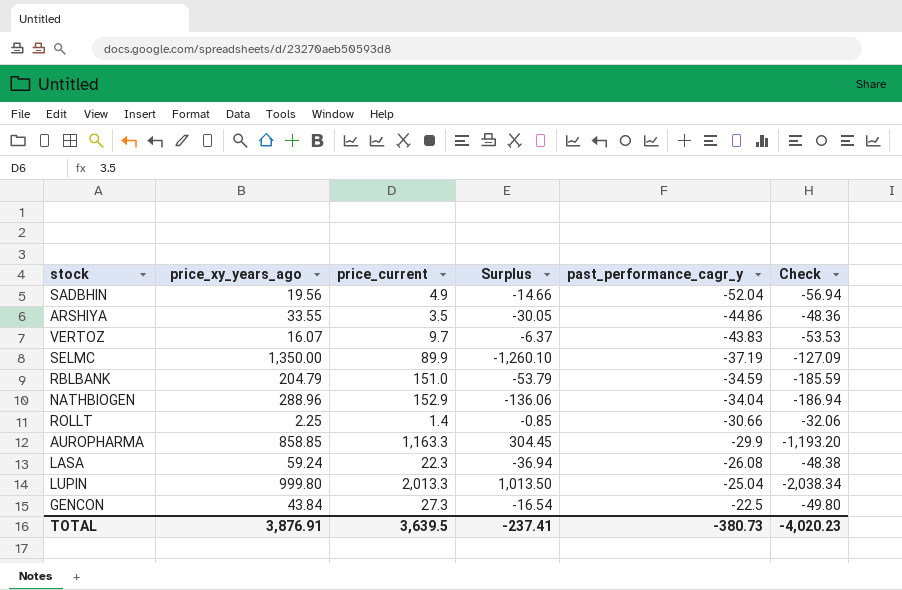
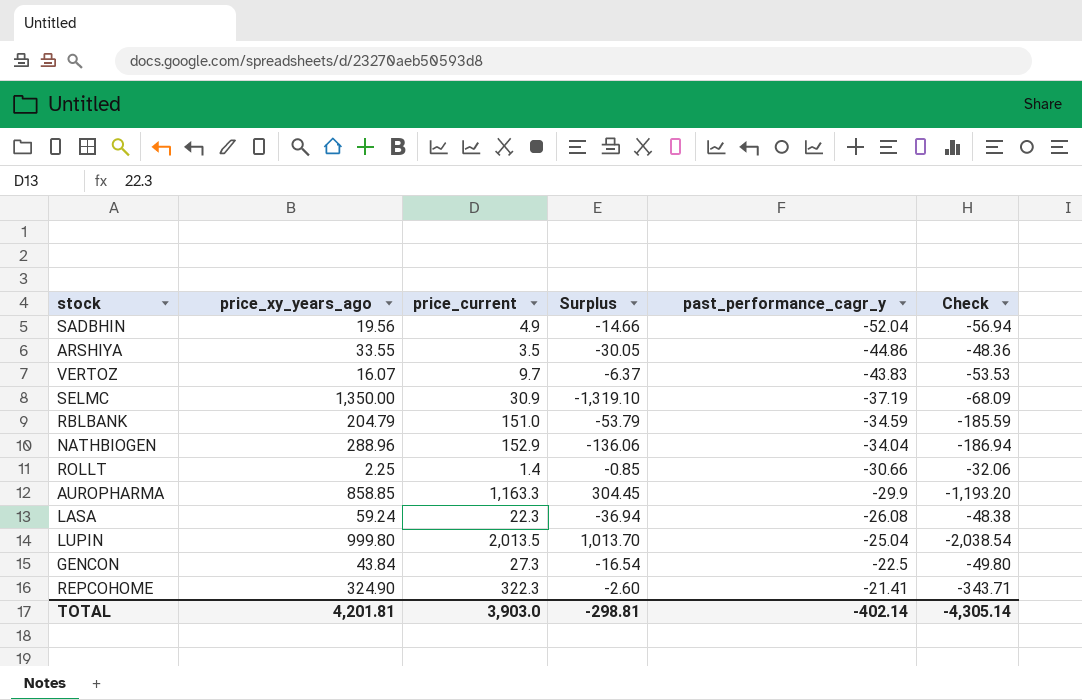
SELMC | price_current: 89.9 -> 30.9
SELMC | Surplus: -1,260.10 -> -1,319.10
SELMC | Check: -127.09 -> -68.09
LUPIN | price_current: 2,013.3 -> 2,013.5
LUPIN | Surplus: 1,013.50 -> 1,013.70
LUPIN | Check: -2,038.34 -> -2,038.54
row REPCOHOME: none -> 324.90 | 322.3 | -2.60 | -21.41 | -343.71
TOTAL | price_xy_years_ago: 3,876.91 -> 4,201.81
TOTAL | price_current: 3,639.5 -> 3,903.0
TOTAL | Surplus: -237.41 -> -298.81
TOTAL | past_performance_cagr_y: -380.73 -> -402.14
TOTAL | Check: -4,020.23 -> -4,305.14

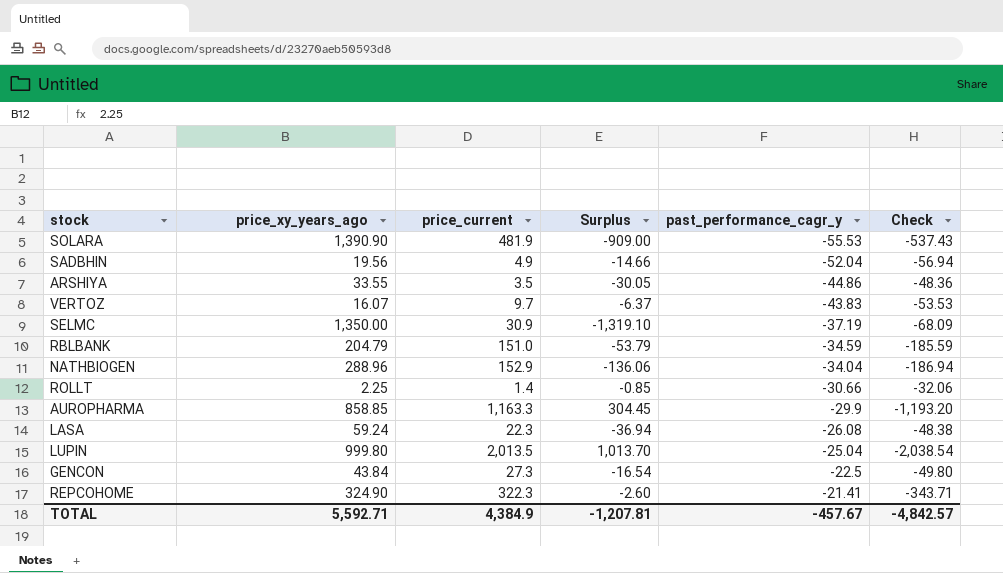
row SOLARA: none -> 1,390.90 | 481.9 | -909.00 | -55.53 | -537.43
TOTAL | price_xy_years_ago: 4,201.81 -> 5,592.71
TOTAL | price_current: 3,903.0 -> 4,384.9
TOTAL | Surplus: -298.81 -> -1,207.81
TOTAL | past_performance_cagr_y: -402.14 -> -457.67
TOTAL | Check: -4,305.14 -> -4,842.57

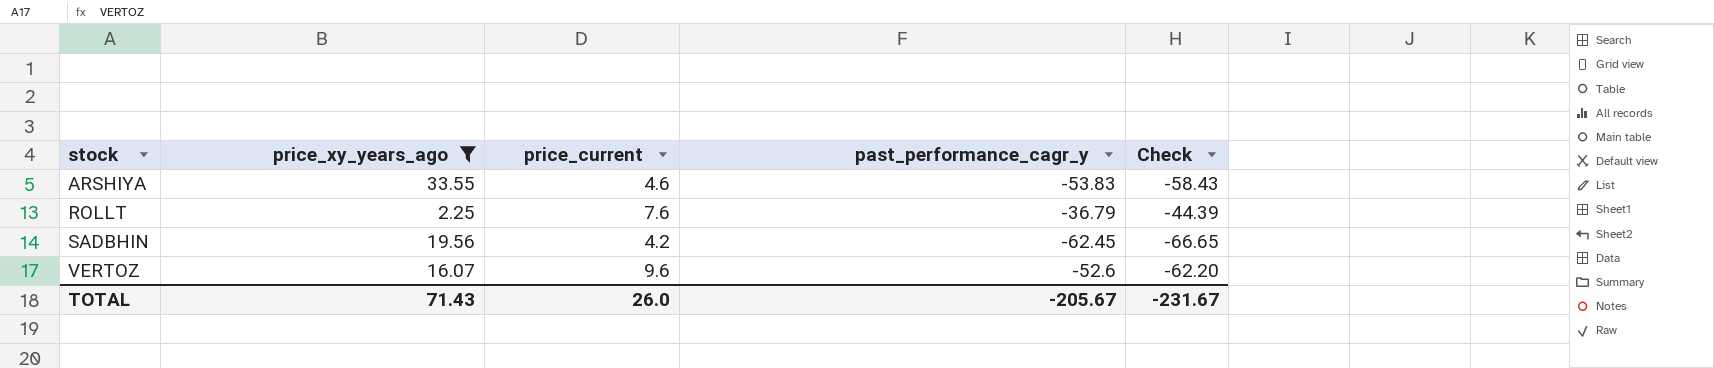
filter: none -> price_xy_years_ago <= 33.55
row order: past_performance_cagr_y ascending -> stock ascending
column Surplus | formula: [price_current] - [price_xy_years_ago] -> none
ARSHIYA | price_current: 3.5 -> 4.6
ARSHIYA | past_performance_cagr_y: -44.86 -> -53.83
ARSHIYA | Check: -48.36 -> -58.43
ROLLT | price_current: 1.4 -> 7.6
ROLLT | past_performance_cagr_y: -30.66 -> -36.79
ROLLT | Check: -32.06 -> -44.39
SADBHIN | price_current: 4.9 -> 4.2
SADBHIN | past_performance_cagr_y: -52.04 -> -62.45
SADBHIN | Check: -56.94 -> -66.65
VERTOZ | price_current: 9.7 -> 9.6
VERTOZ | past_performance_cagr_y: -43.83 -> -52.6
VERTOZ | Check: -53.53 -> -62.20
TOTAL | price_xy_years_ago: 5,592.71 -> 71.43
TOTAL | price_current: 4,384.9 -> 26.0
TOTAL | past_performance_cagr_y: -457.67 -> -205.67
TOTAL | Check: -4,842.57 -> -231.67

